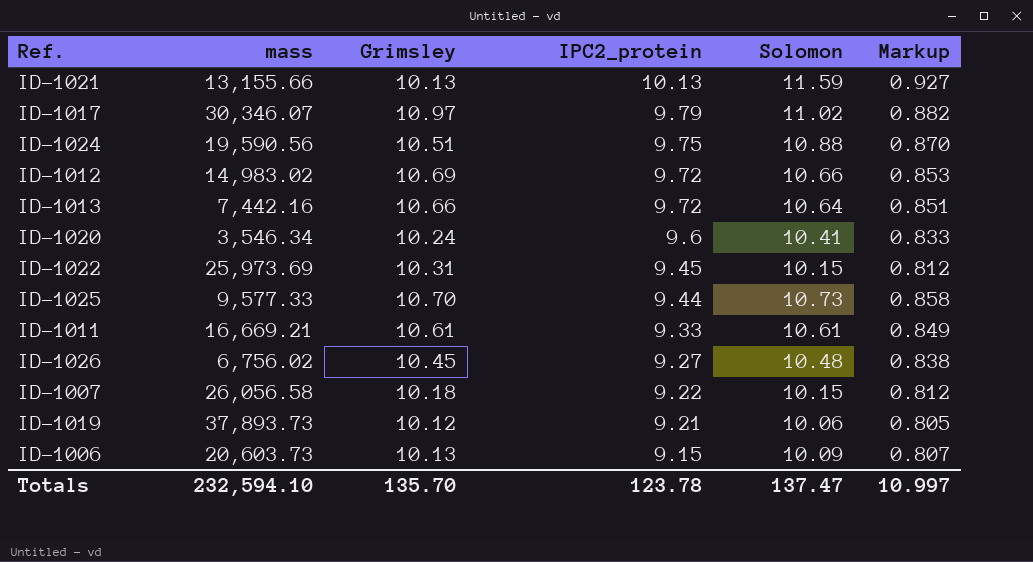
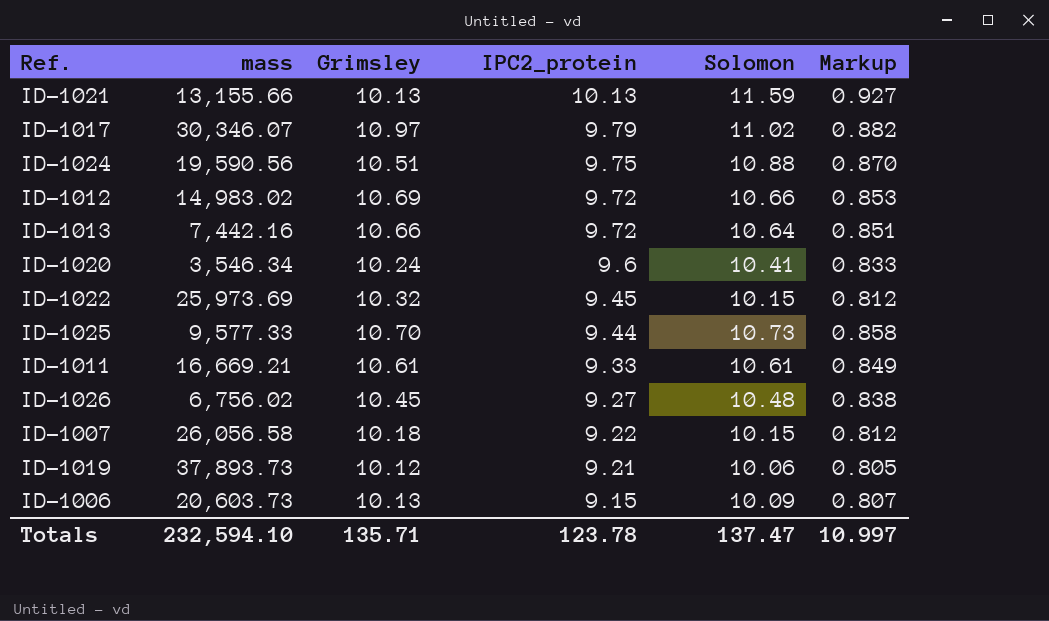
ID-1022 | Grimsley: 10.31 -> 10.32
Totals | Grimsley: 135.70 -> 135.71

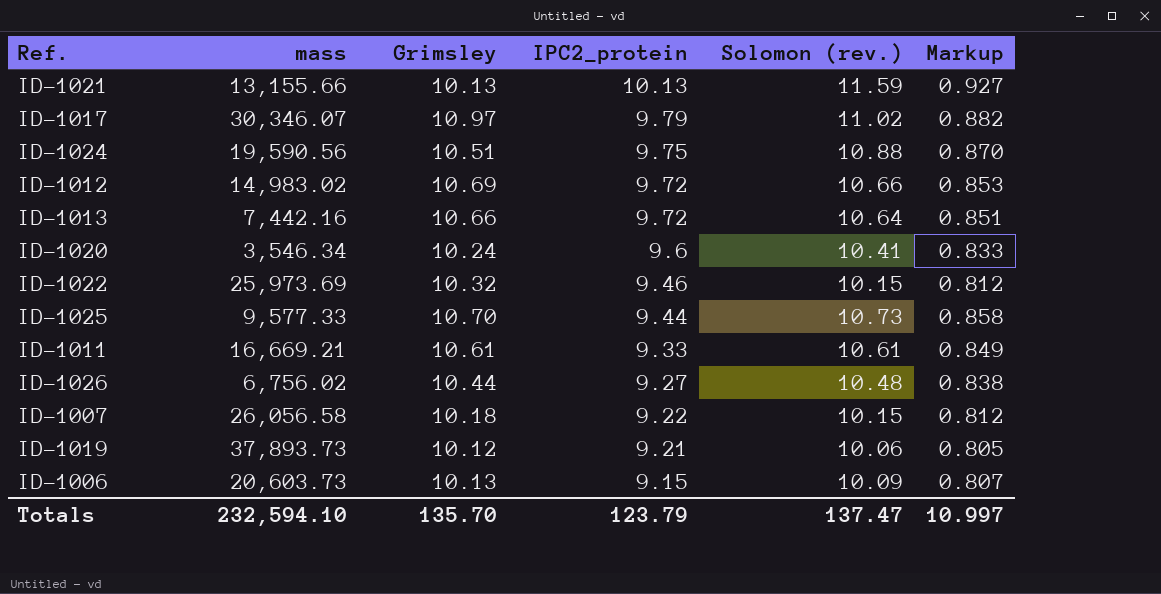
column name: Solomon -> Solomon (rev.)
ID-1022 | IPC2_protein: 9.45 -> 9.46
ID-1026 | Grimsley: 10.45 -> 10.44
Totals | Grimsley: 135.71 -> 135.70
Totals | IPC2_protein: 123.78 -> 123.79

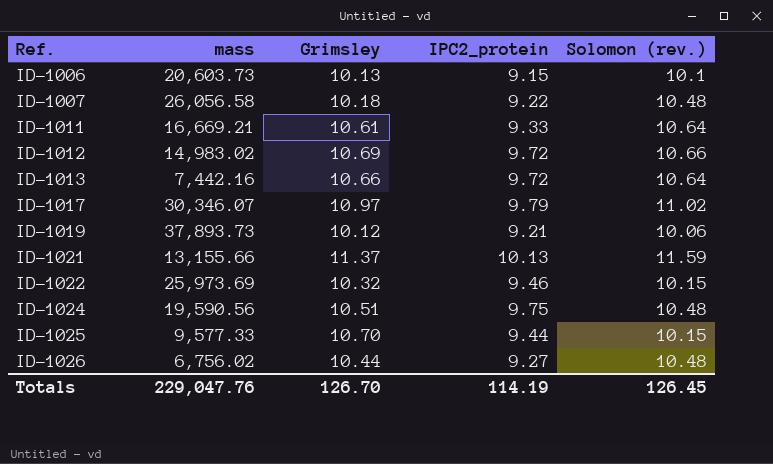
row order: IPC2_protein descending -> Ref. ascending
column Markup | formula: [Solomon (rev.)] * 0.08 -> none
row ID-1020: 3,546.34 | 10.24 | 9.6 | 10.41 | 0.833 -> none
ID-1006 | Solomon (rev.): 10.09 -> 10.1
ID-1007 | Solomon (rev.): 10.15 -> 10.48
ID-1011 | Solomon (rev.): 10.61 -> 10.64
ID-1021 | Grimsley: 10.13 -> 11.37
ID-1024 | Solomon (rev.): 10.88 -> 10.48
ID-1025 | Solomon (rev.): 10.73 -> 10.15
Totals | mass: 232,594.10 -> 229,047.76
Totals | Grimsley: 135.70 -> 126.70
Totals | IPC2_protein: 123.79 -> 114.19
Totals | Solomon (rev.): 137.47 -> 126.45

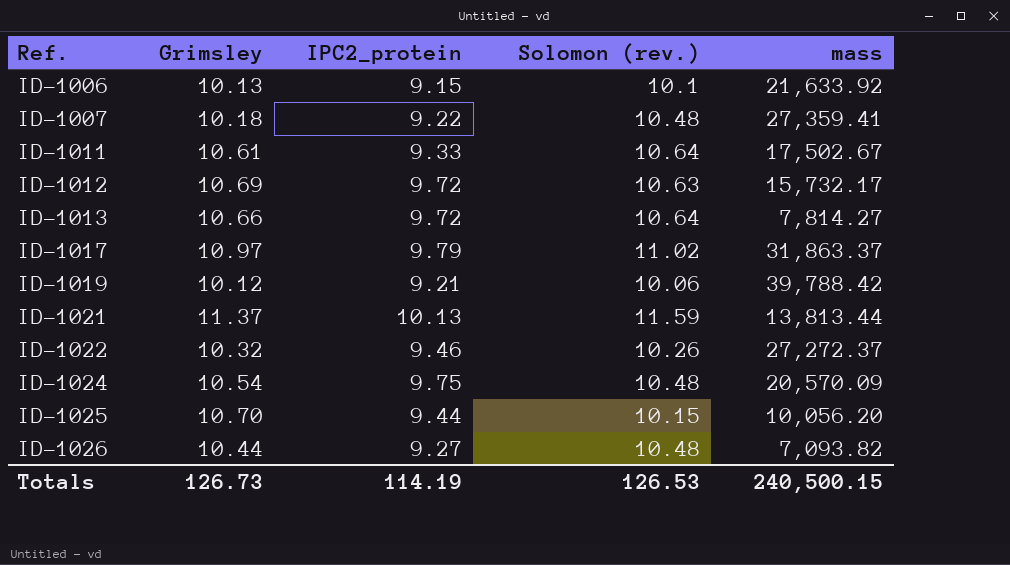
column mass | position: 2 -> 5
ID-1006 | mass: 20,603.73 -> 21,633.92
ID-1007 | mass: 26,056.58 -> 27,359.41
ID-1011 | mass: 16,669.21 -> 17,502.67
ID-1012 | Solomon (rev.): 10.66 -> 10.63
ID-1012 | mass: 14,983.02 -> 15,732.17
ID-1013 | mass: 7,442.16 -> 7,814.27
ID-1017 | mass: 30,346.07 -> 31,863.37
ID-1019 | mass: 37,893.73 -> 39,788.42
ID-1021 | mass: 13,155.66 -> 13,813.44
ID-1022 | Solomon (rev.): 10.15 -> 10.26
ID-1022 | mass: 25,973.69 -> 27,272.37
ID-1024 | Grimsley: 10.51 -> 10.54
ID-1024 | mass: 19,590.56 -> 20,570.09
ID-1025 | mass: 9,577.33 -> 10,056.20
ID-1026 | mass: 6,756.02 -> 7,093.82
Totals | Grimsley: 126.70 -> 126.73
Totals | Solomon (rev.): 126.45 -> 126.53
Totals | mass: 229,047.76 -> 240,500.15

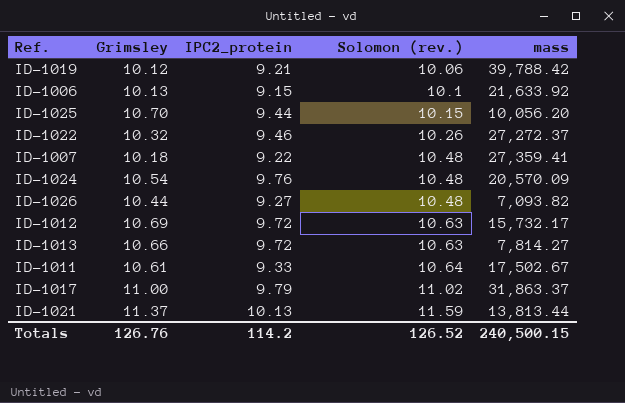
row order: Ref. ascending -> Solomon (rev.) ascending
ID-1024 | IPC2_protein: 9.75 -> 9.76
ID-1013 | Solomon (rev.): 10.64 -> 10.63
ID-1017 | Grimsley: 10.97 -> 11.00
Totals | Grimsley: 126.73 -> 126.76
Totals | IPC2_protein: 114.19 -> 114.2
Totals | Solomon (rev.): 126.53 -> 126.52

